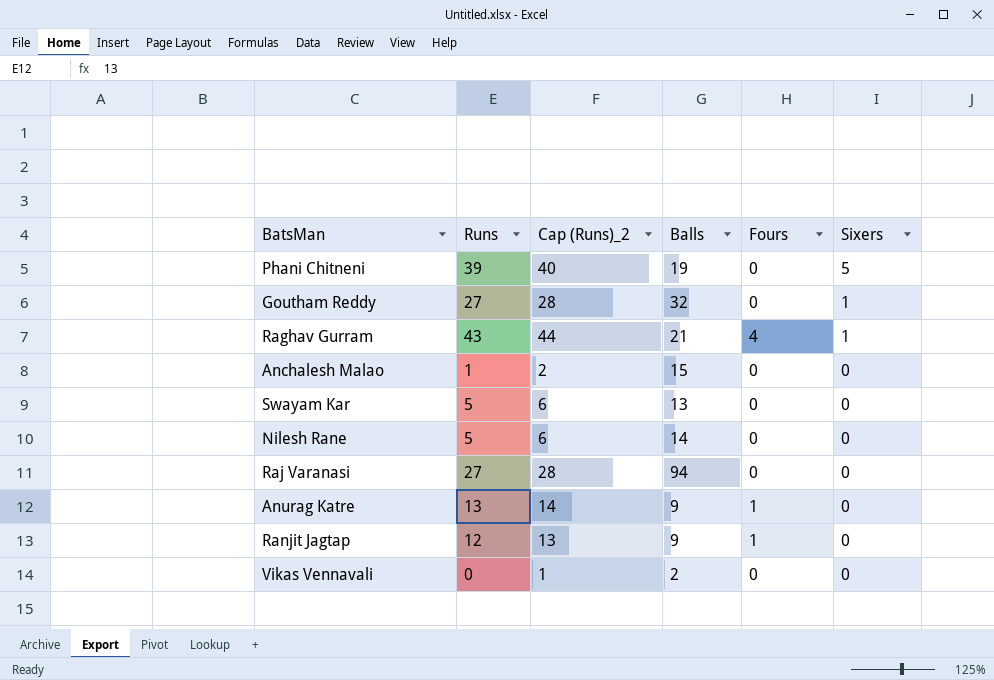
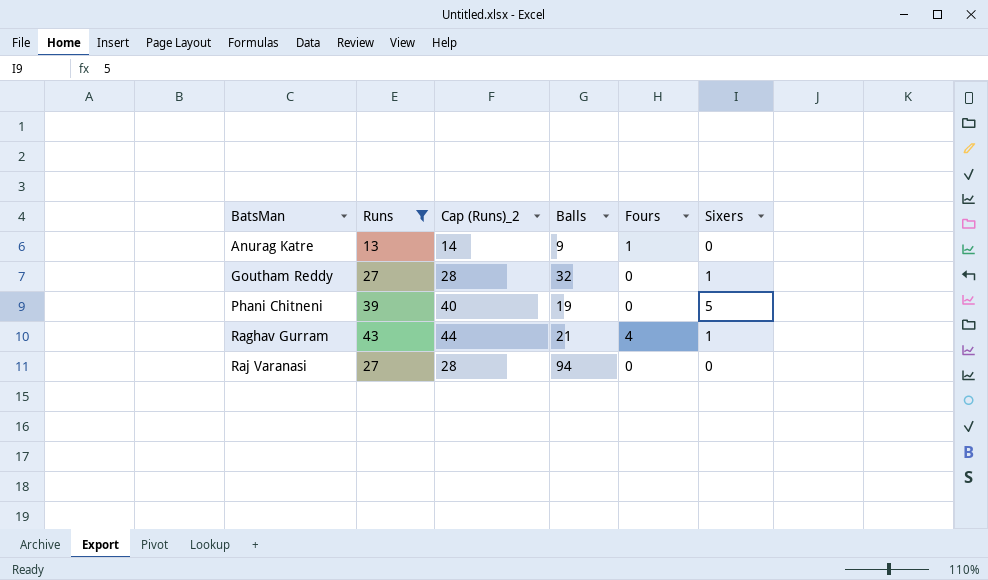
filter: none -> Runs >= 13
row order: Sixers descending -> BatsMan ascending

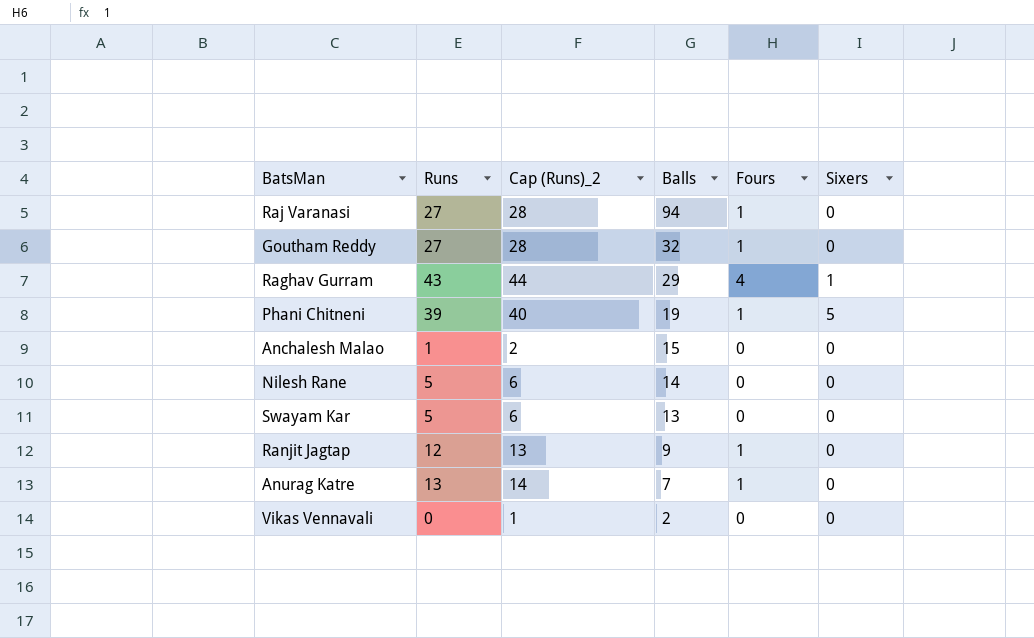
filter: Runs >= 13 -> none
row order: BatsMan ascending -> Balls descending
Raj Varanasi | Fours: 0 -> 1
Goutham Reddy | Fours: 0 -> 1
Goutham Reddy | Sixers: 1 -> 0
Raghav Gurram | Balls: 21 -> 29
Phani Chitneni | Fours: 0 -> 1
Anurag Katre | Balls: 9 -> 7

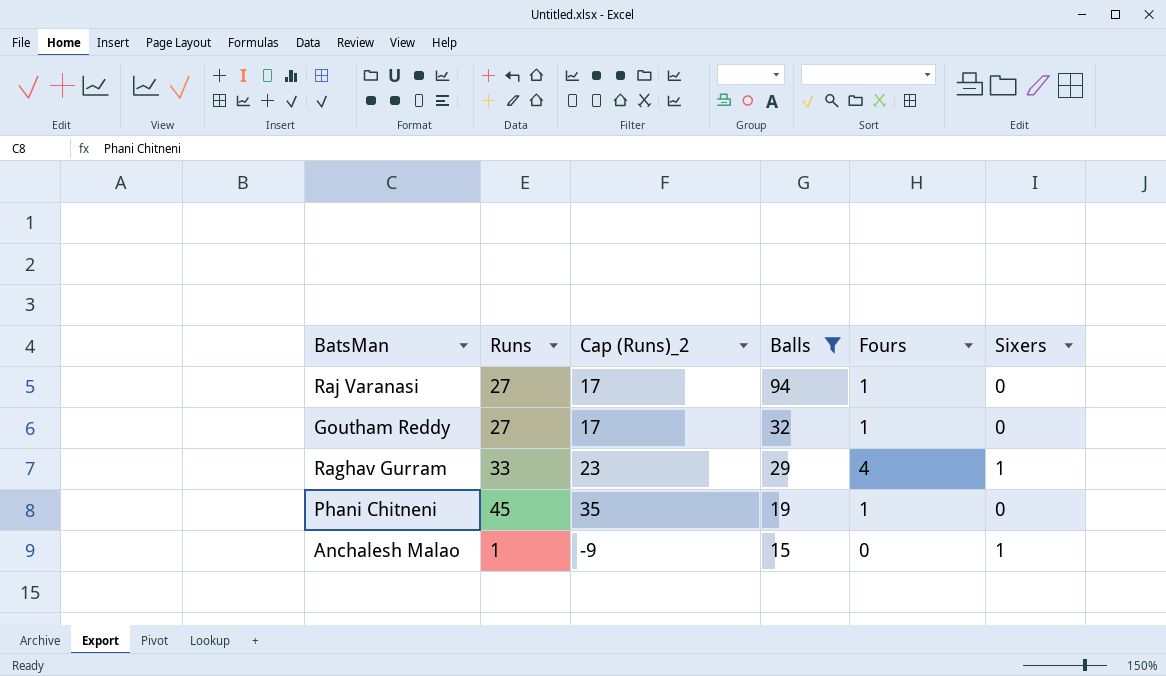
filter: none -> Balls >= 15
column Cap (Runs)_2 | formula: [Runs] + 1 -> [Runs] - 10
Raghav Gurram | Runs: 43 -> 33
Phani Chitneni | Runs: 39 -> 45
Phani Chitneni | Sixers: 5 -> 0
Anchalesh Malao | Sixers: 0 -> 1

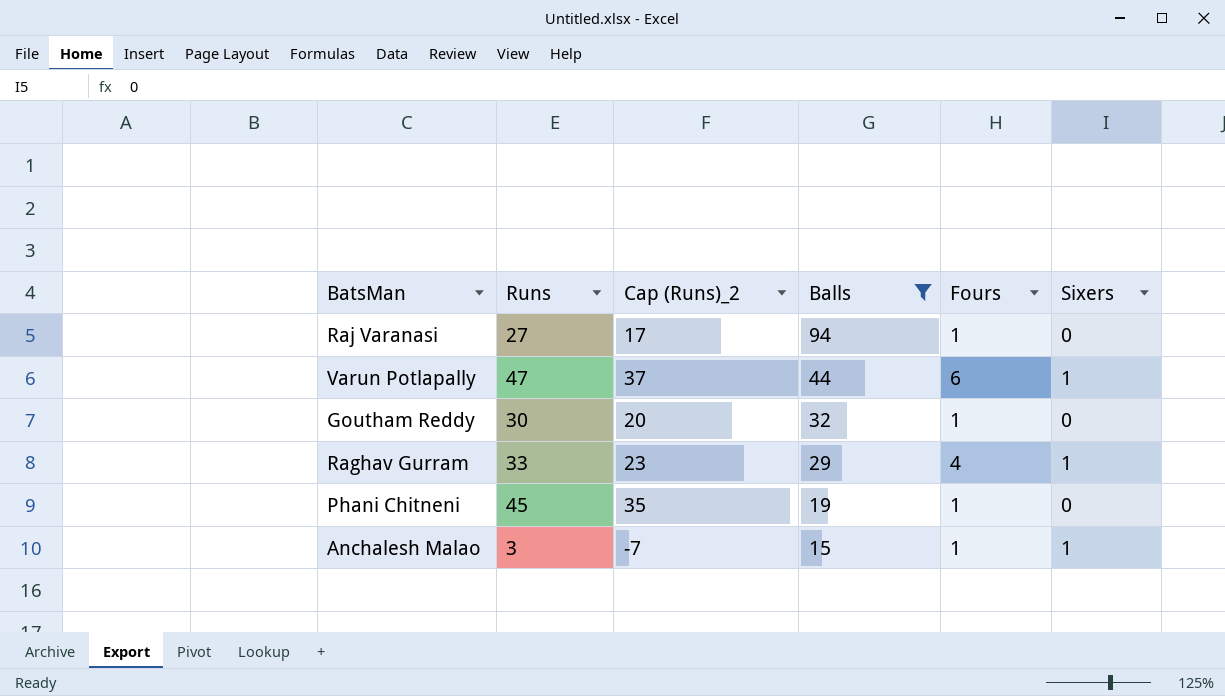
row Varun Potlapally: none -> 47 | 37 | 44 | 6 | 1
Goutham Reddy | Runs: 27 -> 30
Goutham Reddy | Cap (Runs)_2: 17 -> 20
Anchalesh Malao | Runs: 1 -> 3
Anchalesh Malao | Cap (Runs)_2: -9 -> -7
Anchalesh Malao | Fours: 0 -> 1

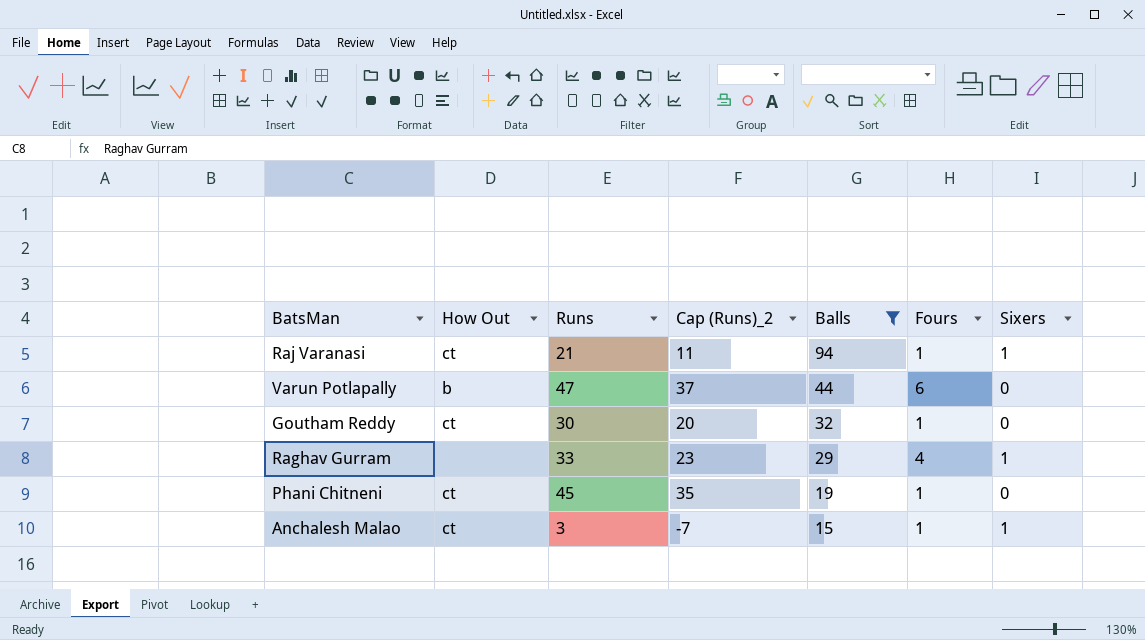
column How Out | position: none -> 2
Raj Varanasi | Runs: 27 -> 21
Raj Varanasi | Cap (Runs)_2: 17 -> 11
Raj Varanasi | Sixers: 0 -> 1
Varun Potlapally | Sixers: 1 -> 0

